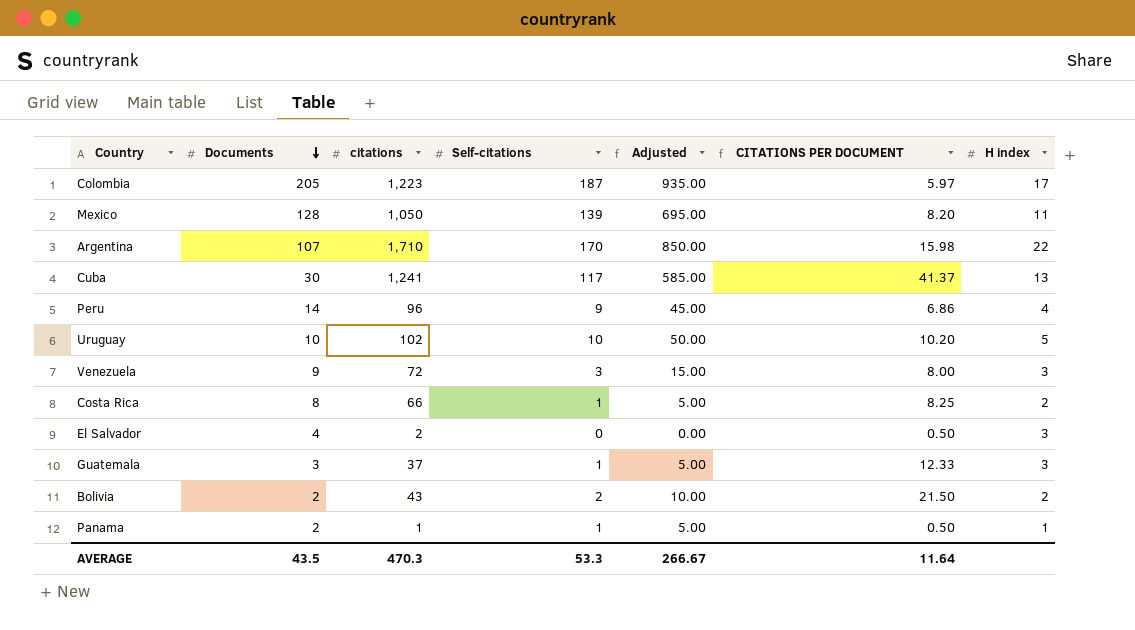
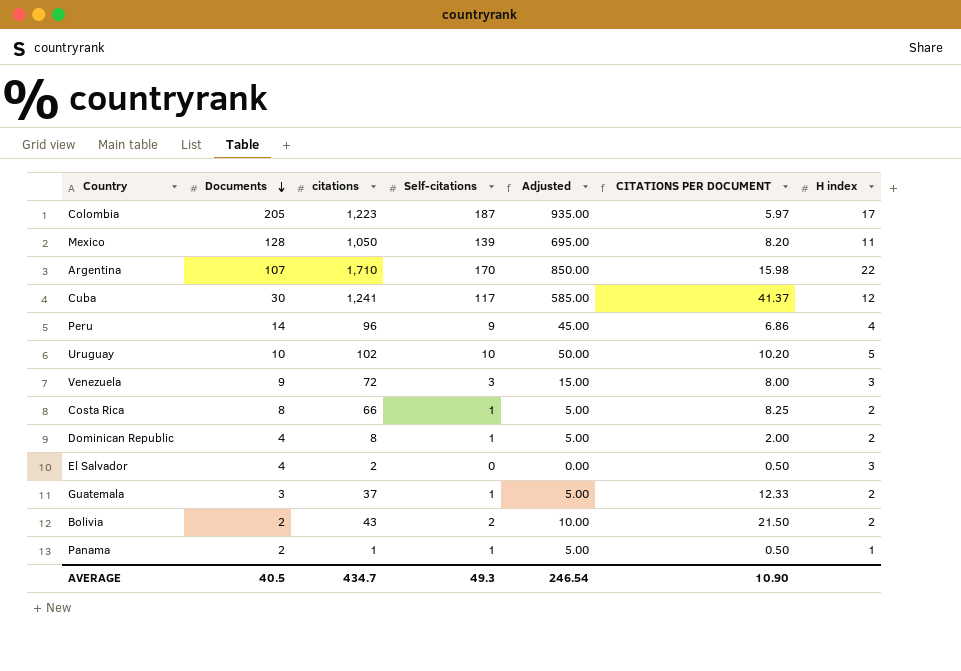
Cuba | H index: 13 -> 12
row Dominican Republic: none -> 4 | 8 | 1 | 5.00 | 2.00 | 2
Guatemala | H index: 3 -> 2
AVERAGE | Documents: 43.5 -> 40.5
AVERAGE | citations: 470.3 -> 434.7
AVERAGE | Self-citations: 53.3 -> 49.3
AVERAGE | Adjusted: 266.67 -> 246.54
AVERAGE | CITATIONS PER DOCUMENT: 11.64 -> 10.90

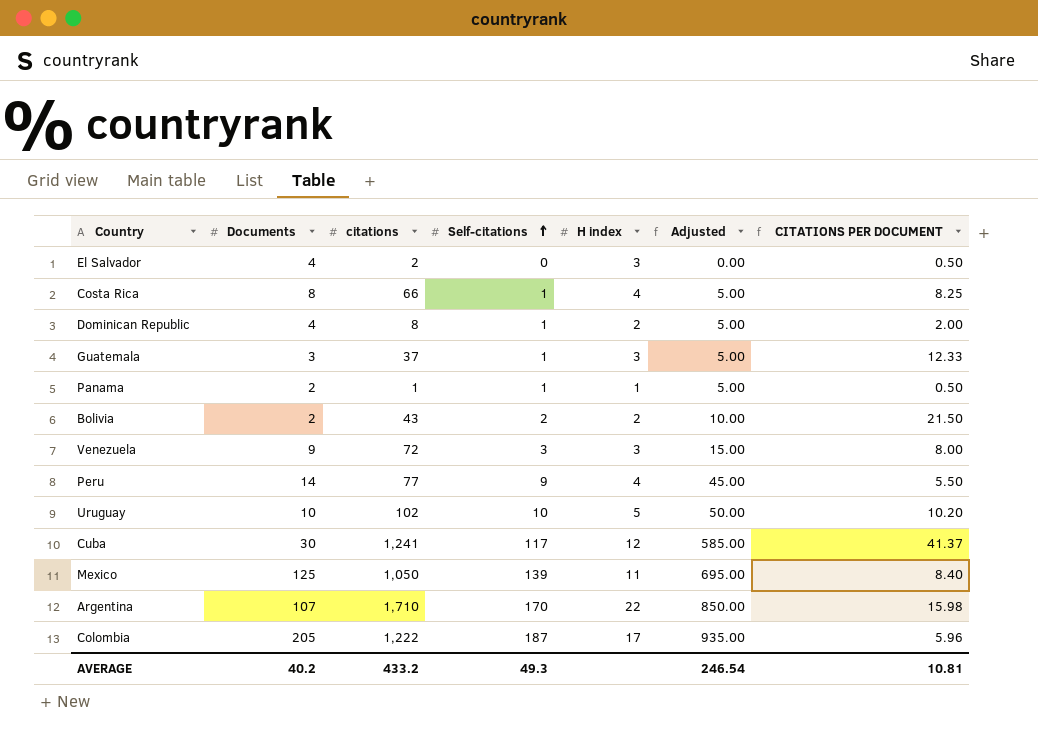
row order: Documents descending -> Self-citations ascending
column H index | position: 7 -> 5
Costa Rica | H index: 2 -> 4
Guatemala | H index: 2 -> 3
Peru | citations: 96 -> 77
Peru | CITATIONS PER DOCUMENT: 6.86 -> 5.50
Mexico | Documents: 128 -> 125
Mexico | CITATIONS PER DOCUMENT: 8.20 -> 8.40
Colombia | citations: 1,223 -> 1,222
Colombia | CITATIONS PER DOCUMENT: 5.97 -> 5.96
AVERAGE | Documents: 40.5 -> 40.2
AVERAGE | citations: 434.7 -> 433.2
AVERAGE | CITATIONS PER DOCUMENT: 10.90 -> 10.81

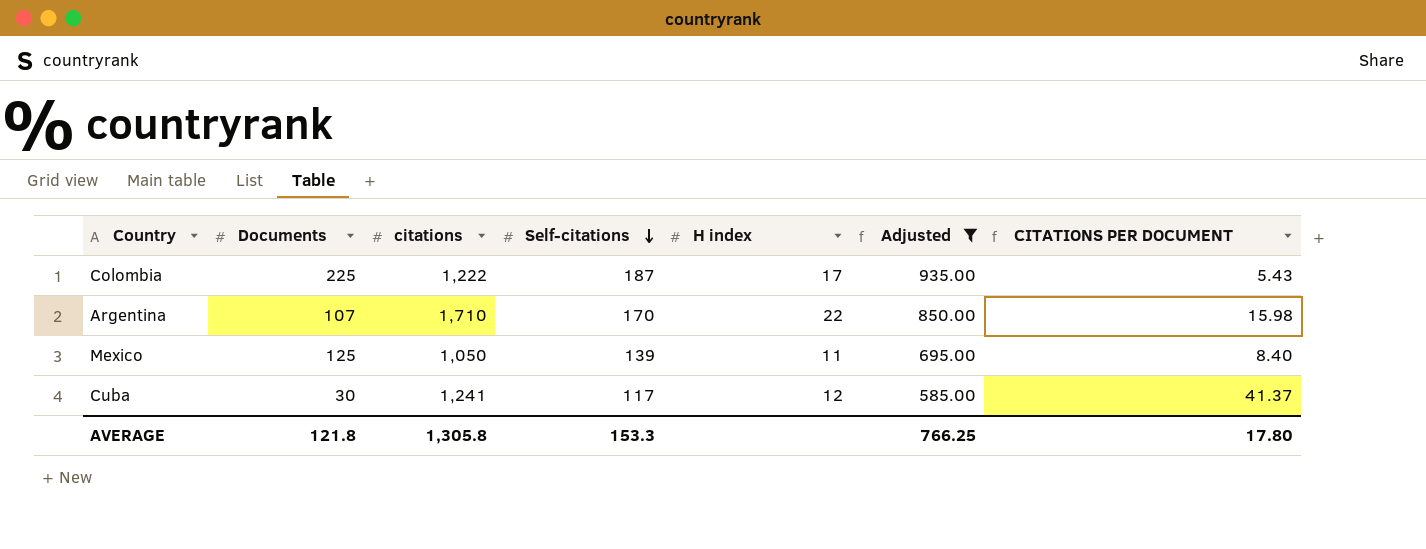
filter: none -> Adjusted >= 585.00
row order: Self-citations ascending -> Self-citations descending
Colombia | Documents: 205 -> 225
Colombia | CITATIONS PER DOCUMENT: 5.96 -> 5.43
AVERAGE | Documents: 40.2 -> 121.8
AVERAGE | citations: 433.2 -> 1,305.8
AVERAGE | Self-citations: 49.3 -> 153.3
AVERAGE | Adjusted: 246.54 -> 766.25
AVERAGE | CITATIONS PER DOCUMENT: 10.81 -> 17.80

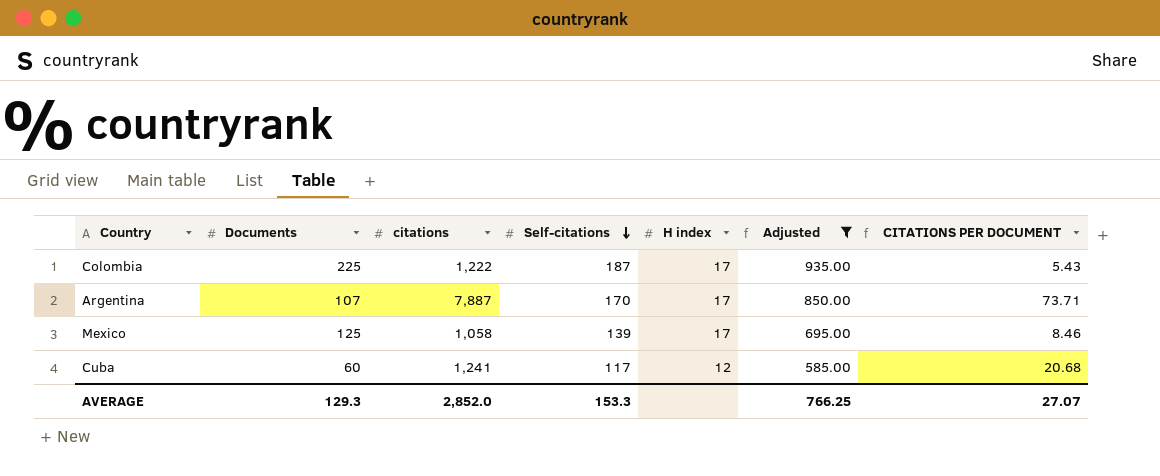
Argentina | citations: 1,710 -> 7,887
Argentina | H index: 22 -> 17
Argentina | CITATIONS PER DOCUMENT: 15.98 -> 73.71
Mexico | citations: 1,050 -> 1,058
Mexico | H index: 11 -> 17
Mexico | CITATIONS PER DOCUMENT: 8.40 -> 8.46
Cuba | Documents: 30 -> 60
Cuba | CITATIONS PER DOCUMENT: 41.37 -> 20.68
AVERAGE | Documents: 121.8 -> 129.3
AVERAGE | citations: 1,305.8 -> 2,852.0
AVERAGE | CITATIONS PER DOCUMENT: 17.80 -> 27.07

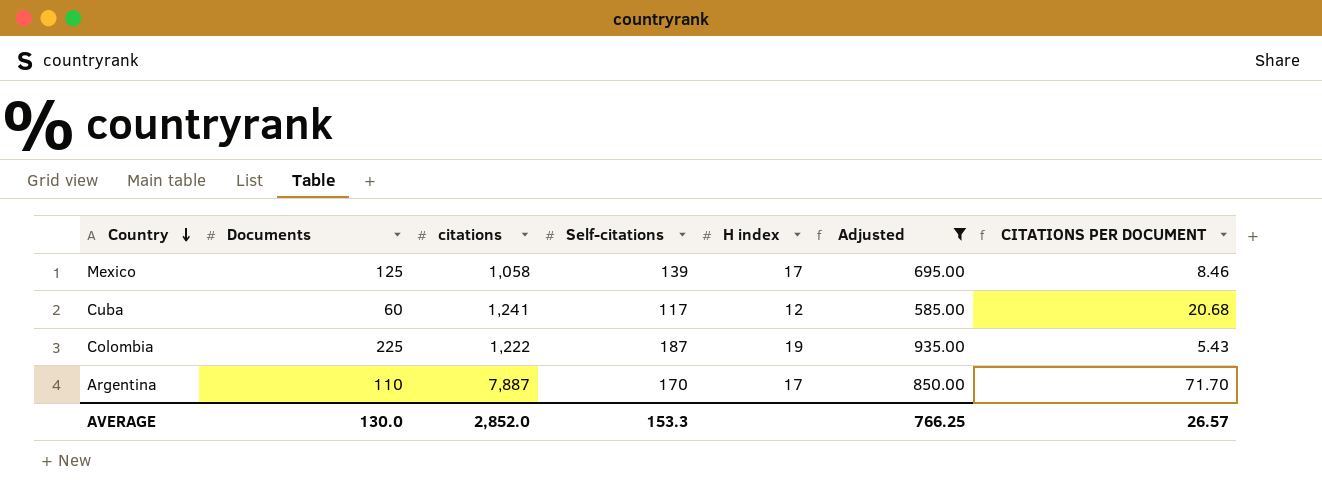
row order: Self-citations descending -> Country descending
Colombia | H index: 17 -> 19
Argentina | Documents: 107 -> 110
Argentina | CITATIONS PER DOCUMENT: 73.71 -> 71.70
AVERAGE | Documents: 129.3 -> 130.0
AVERAGE | CITATIONS PER DOCUMENT: 27.07 -> 26.57

